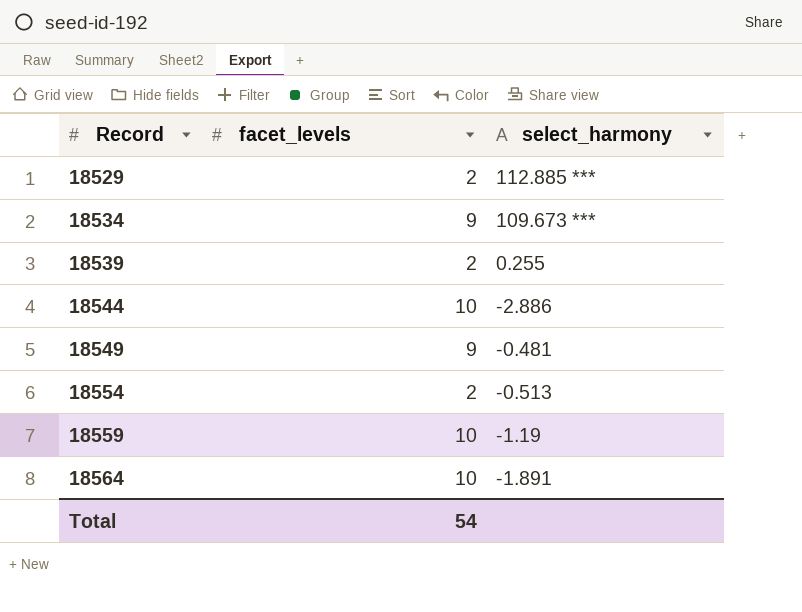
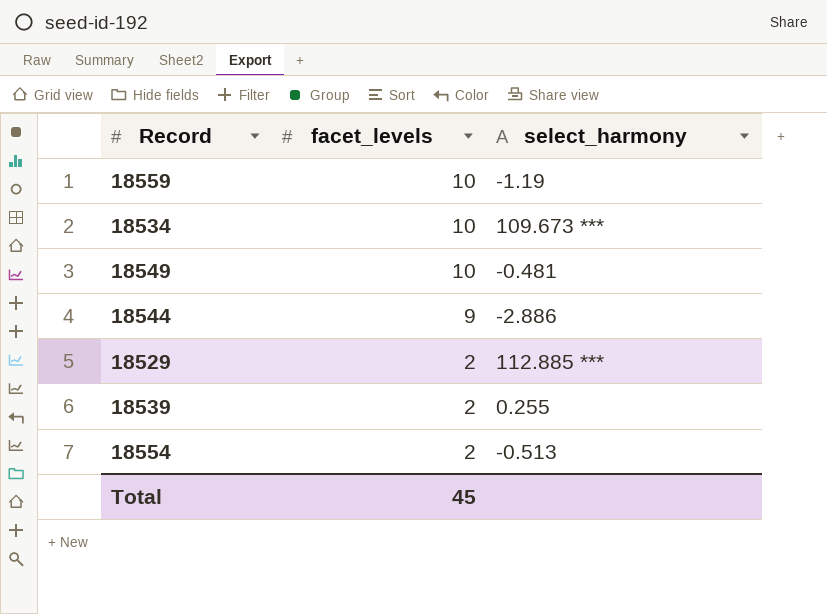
row order: Record ascending -> facet_levels descending
row 18564: 10 | -1.891 -> none
18534 | facet_levels: 9 -> 10
18549 | facet_levels: 9 -> 10
18544 | facet_levels: 10 -> 9
Total | facet_levels: 54 -> 45

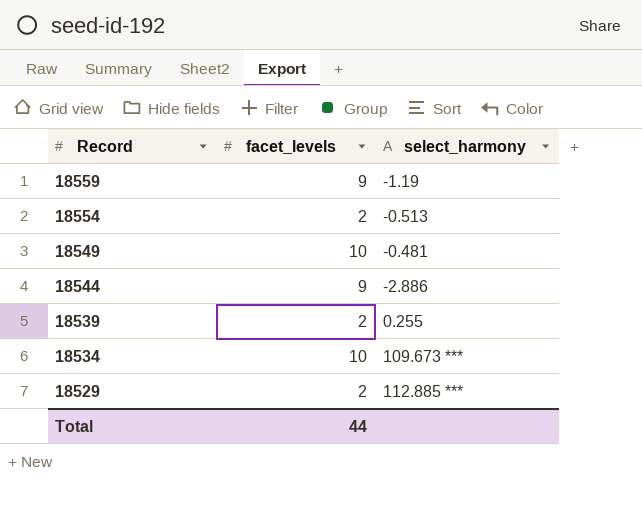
row order: facet_levels descending -> Record descending
18559 | facet_levels: 10 -> 9
Total | facet_levels: 45 -> 44

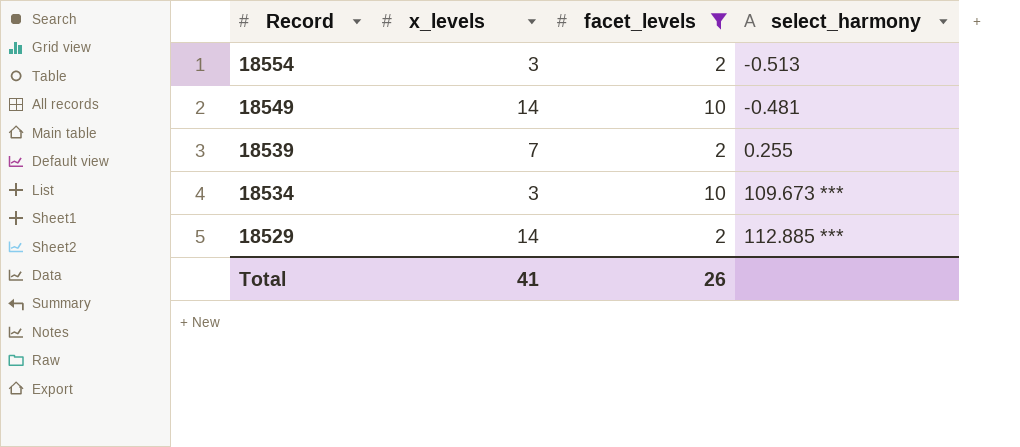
filter: none -> facet_levels != 9
column x_levels | position: none -> 2
Total | facet_levels: 44 -> 26

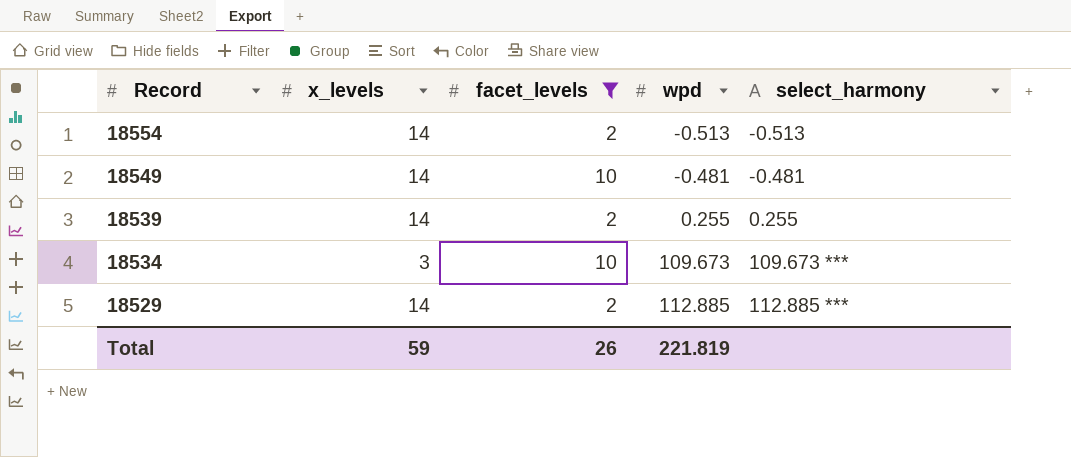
column wpd | position: none -> 4
18554 | x_levels: 3 -> 14
18539 | x_levels: 7 -> 14
Total | x_levels: 41 -> 59

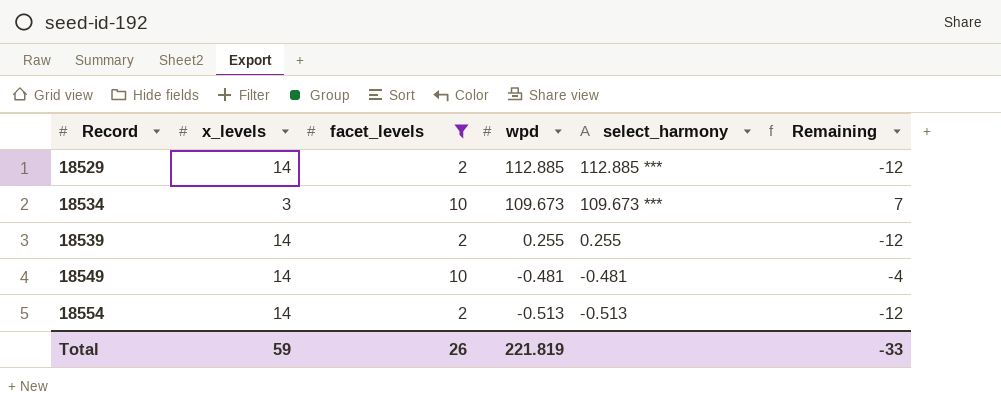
row order: Record descending -> Record ascending
column Remaining | formula: none -> [facet_levels] - [x_levels]

